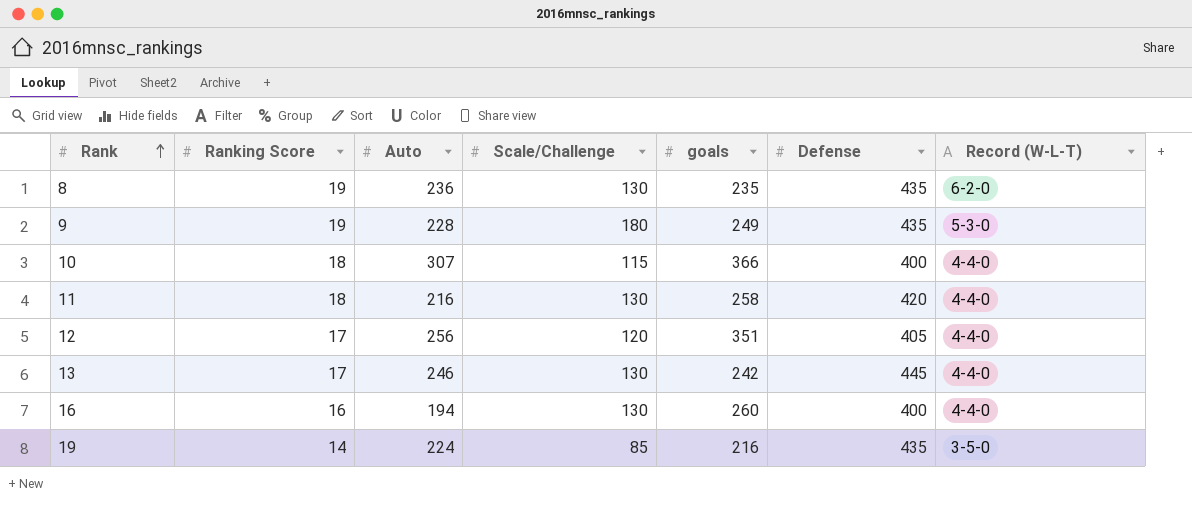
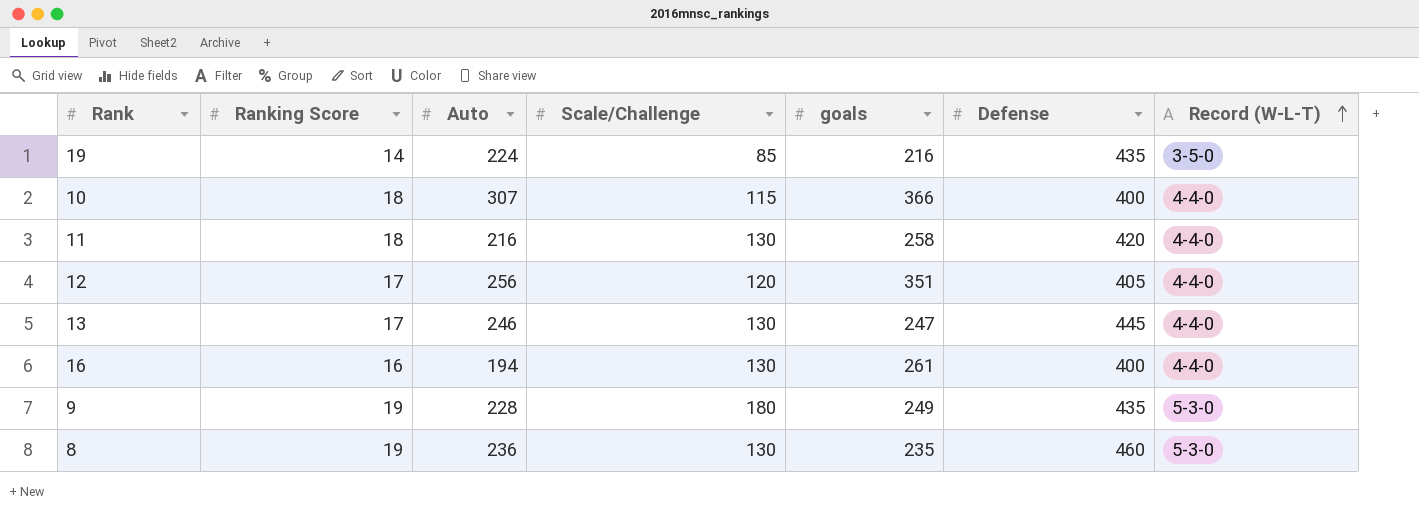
row order: Rank ascending -> Record (W-L-T) ascending
13 | goals: 242 -> 247
16 | goals: 260 -> 261
8 | Defense: 435 -> 460
8 | Record (W-L-T): 6-2-0 -> 5-3-0

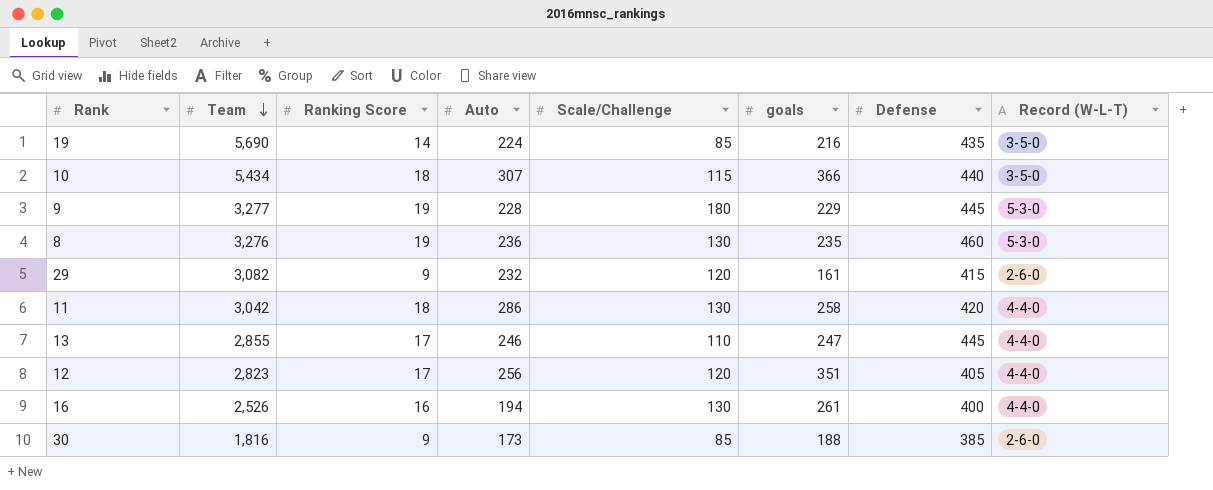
row order: Record (W-L-T) ascending -> Team descending
column Team | position: none -> 2
10 | Defense: 400 -> 440
10 | Record (W-L-T): 4-4-0 -> 3-5-0
9 | goals: 249 -> 229
9 | Defense: 435 -> 445
row 29: none -> 3,082 | 9 | 232 | 120 | 161 | 415 | 2-6-0
11 | Auto: 216 -> 286
13 | Scale/Challenge: 130 -> 110
row 30: none -> 1,816 | 9 | 173 | 85 | 188 | 385 | 2-6-0

